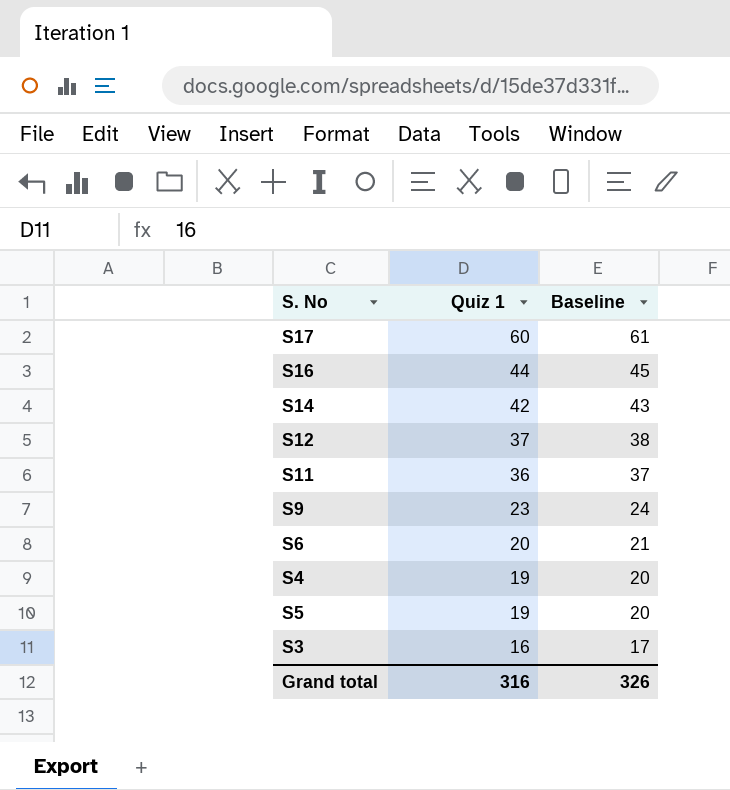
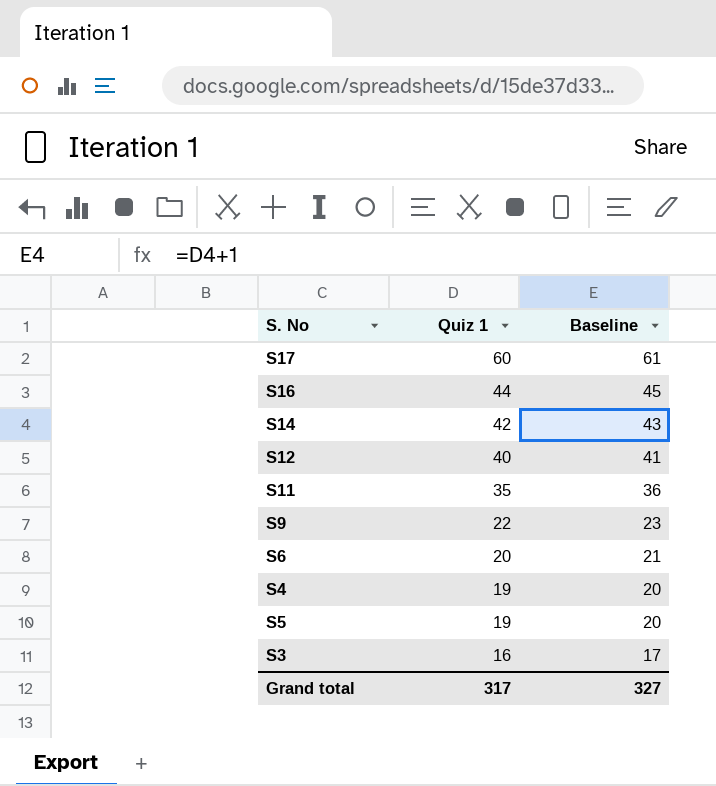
S12 | Quiz 1: 37 -> 40
S12 | Baseline: 38 -> 41
S11 | Quiz 1: 36 -> 35
S11 | Baseline: 37 -> 36
S9 | Quiz 1: 23 -> 22
S9 | Baseline: 24 -> 23
Grand total | Quiz 1: 316 -> 317
Grand total | Baseline: 326 -> 327

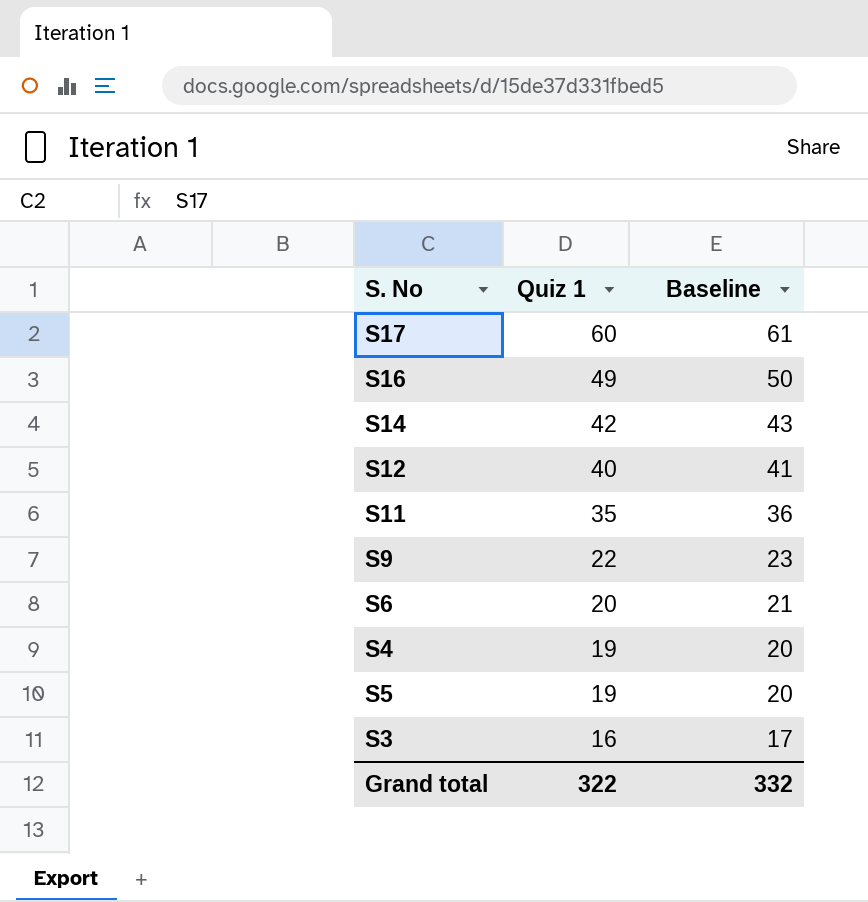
S16 | Quiz 1: 44 -> 49
S16 | Baseline: 45 -> 50
Grand total | Quiz 1: 317 -> 322
Grand total | Baseline: 327 -> 332

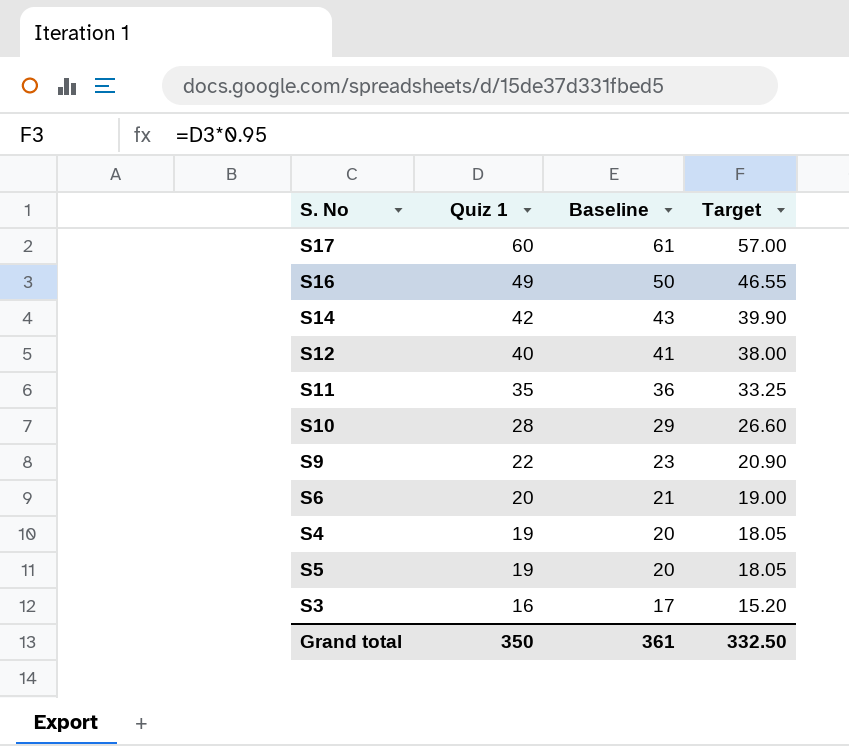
column Target | formula: none -> [Quiz 1] * 0.95
row S10: none -> 28 | 29 | 26.60
Grand total | Quiz 1: 322 -> 350
Grand total | Baseline: 332 -> 361

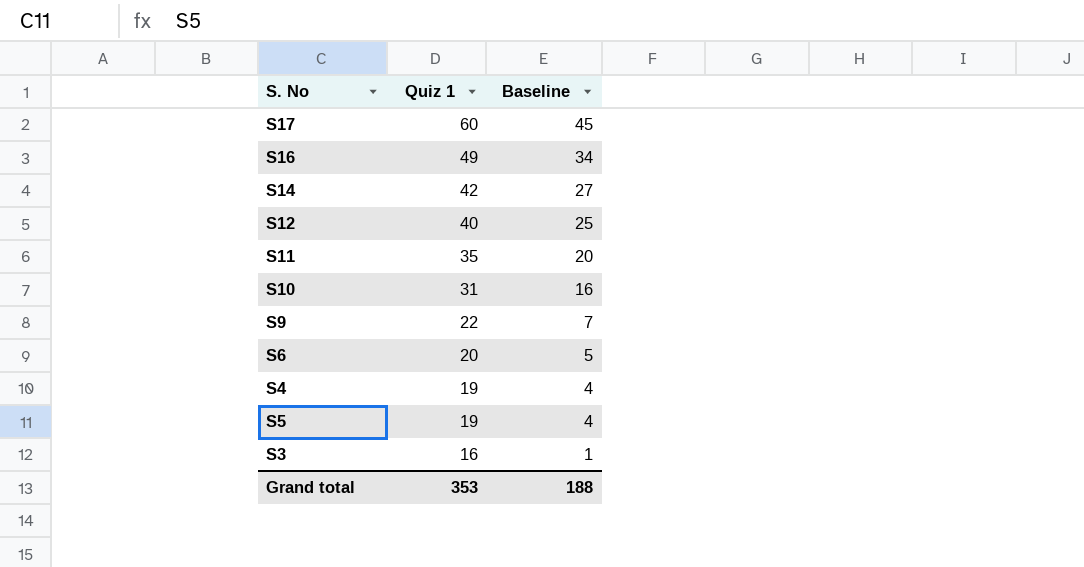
column Target | formula: [Quiz 1] * 0.95 -> none
column Baseline | formula: [Quiz 1] + 1 -> [Quiz 1] - 15
S10 | Quiz 1: 28 -> 31
Grand total | Quiz 1: 350 -> 353
Grand total | Baseline: 361 -> 188

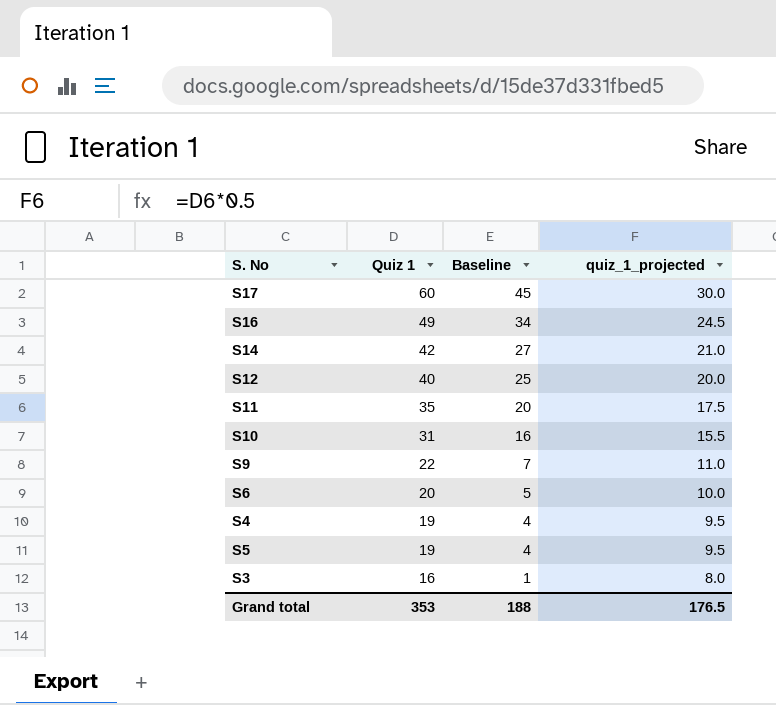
column quiz_1_projected | formula: none -> [Quiz 1] * 0.5

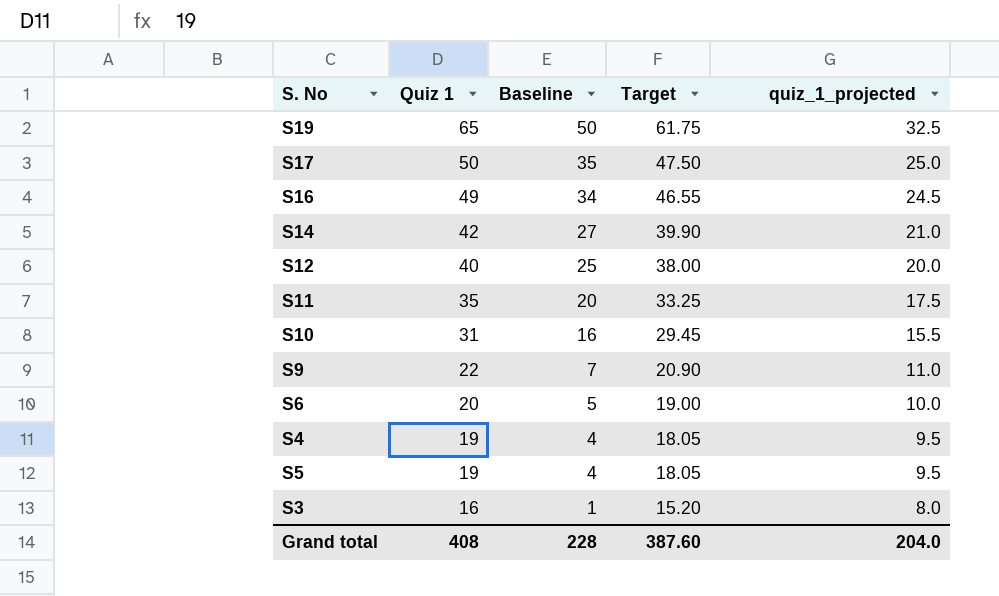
column Target | formula: none -> [Quiz 1] * 0.95
row S19: none -> 65 | 50 | 61.75 | 32.5
S17 | Quiz 1: 60 -> 50
S17 | Baseline: 45 -> 35
S17 | quiz_1_projected: 30.0 -> 25.0
Grand total | Quiz 1: 353 -> 408
Grand total | Baseline: 188 -> 228
Grand total | quiz_1_projected: 176.5 -> 204.0

